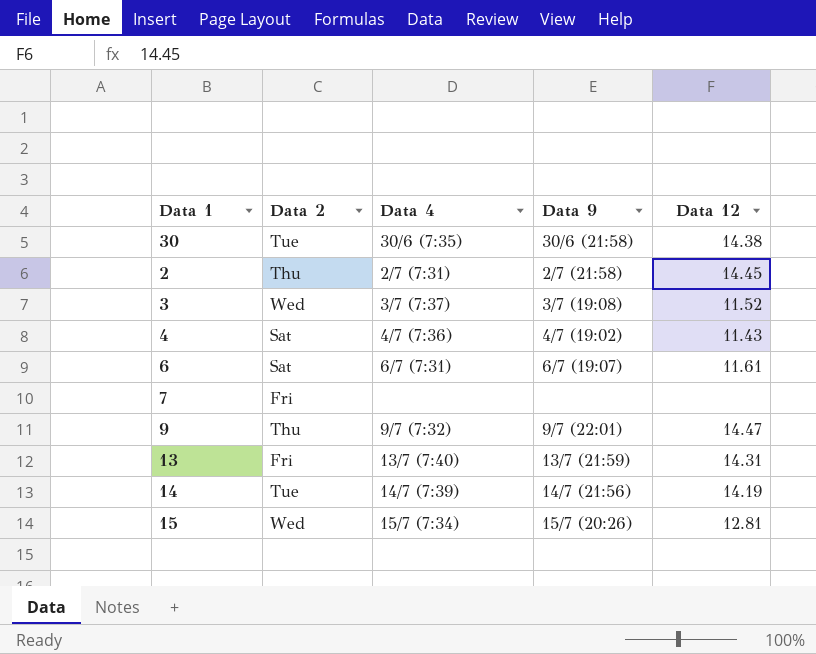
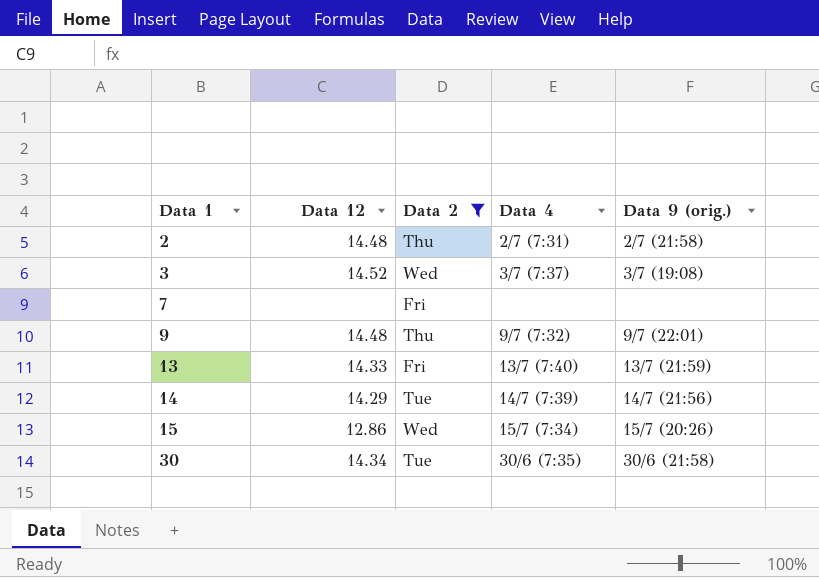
filter: none -> Data 2 != Sat
row order: none -> Data 1 ascending
column Data 12 | position: 5 -> 2
column name: Data 9 -> Data 9 (orig.)
2 | Data 12: 14.45 -> 14.48
3 | Data 12: 11.52 -> 14.52
9 | Data 12: 14.47 -> 14.48
13 | Data 12: 14.31 -> 14.33
14 | Data 12: 14.19 -> 14.29
15 | Data 12: 12.81 -> 12.86
30 | Data 12: 14.38 -> 14.34

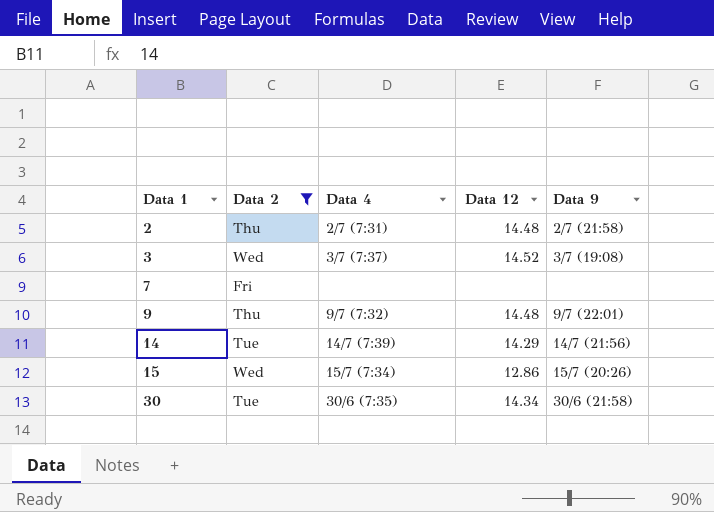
column Data 12 | position: 2 -> 4
column name: Data 9 (orig.) -> Data 9
row 13: 14.33 | Fri | 13/7 (7:40) | 13/7 (21:59) -> none

